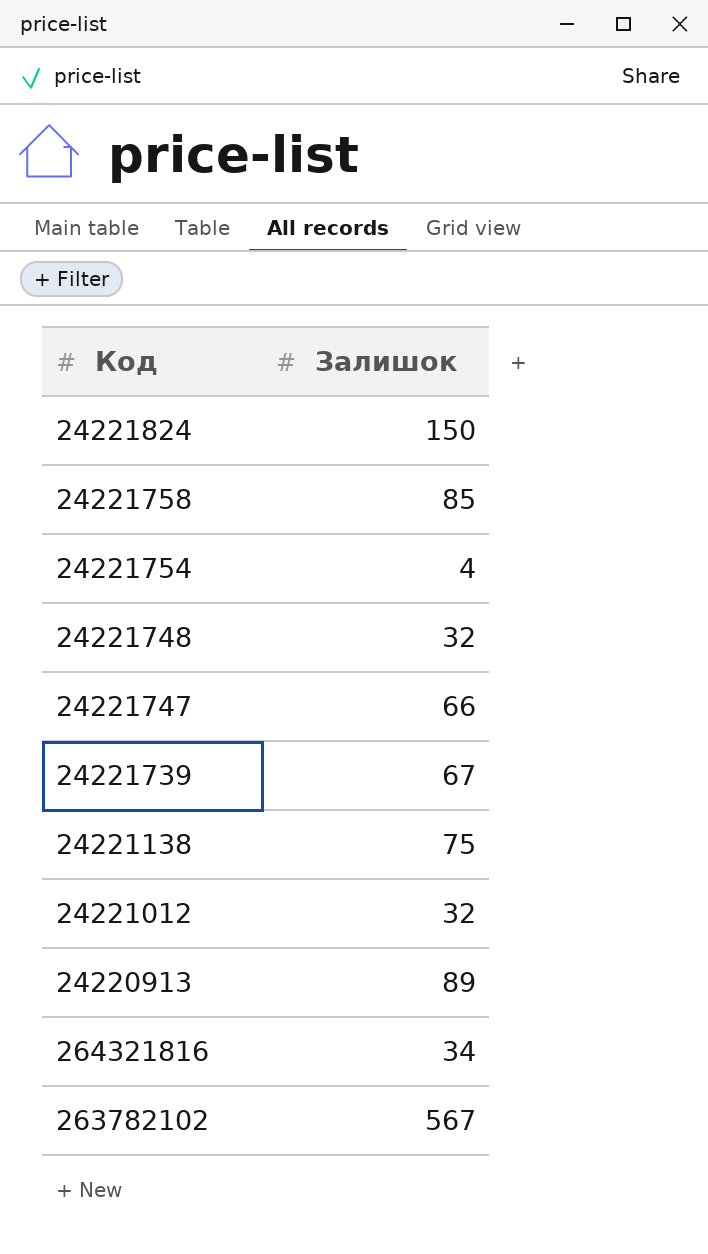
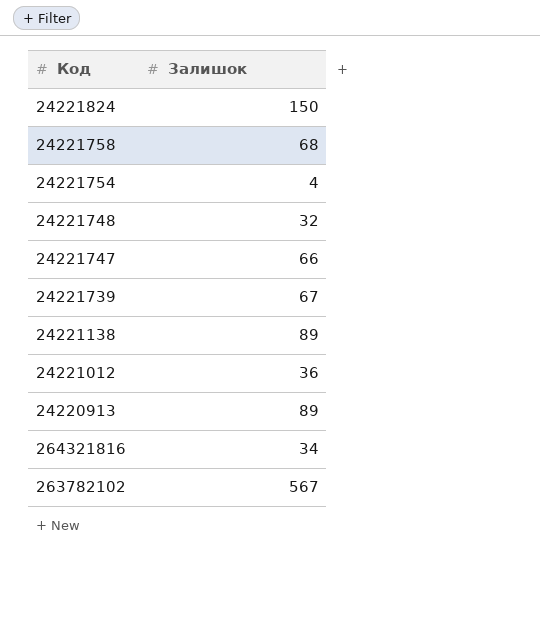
24221758 | Залишок: 85 -> 68
24221138 | Залишок: 75 -> 89
24221012 | Залишок: 32 -> 36

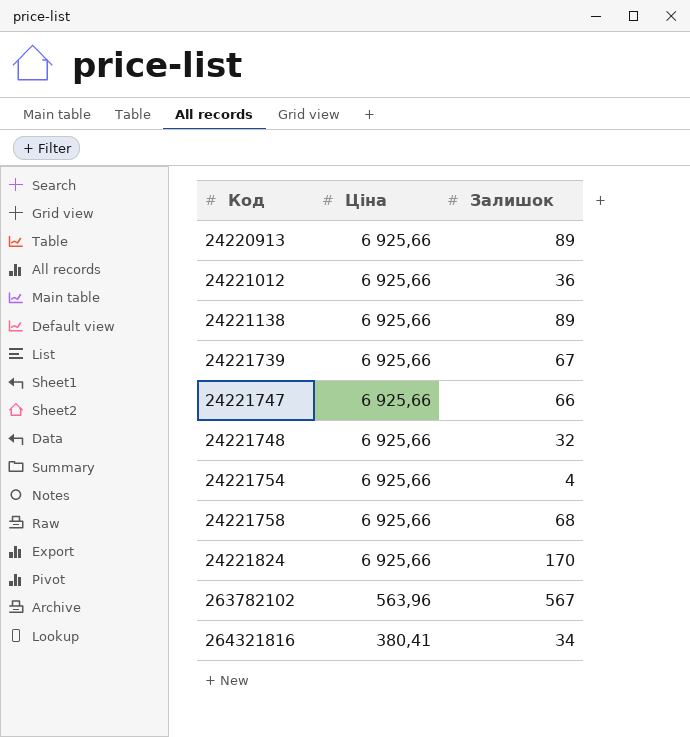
row order: none -> Код ascending
column Ціна | position: none -> 2
24221824 | Залишок: 150 -> 170

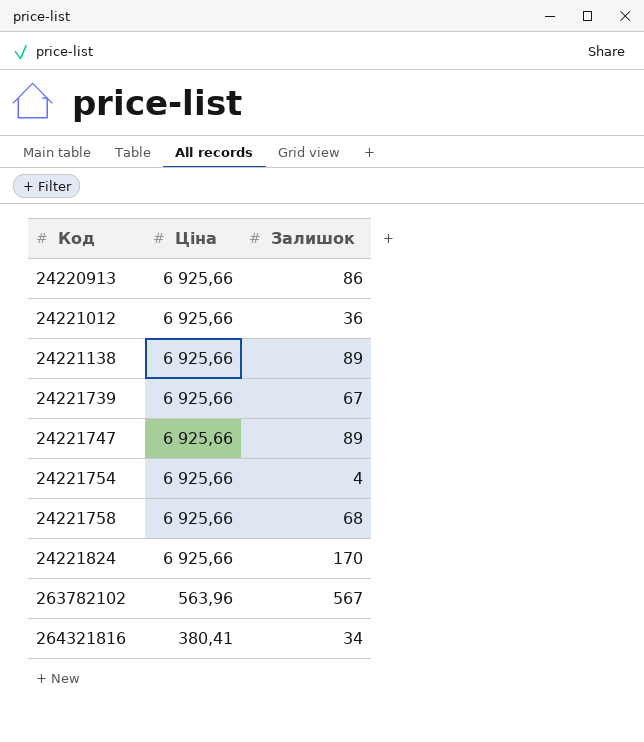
row 24221748: 6 925,66 | 32 -> none
24220913 | Залишок: 89 -> 86
24221747 | Залишок: 66 -> 89

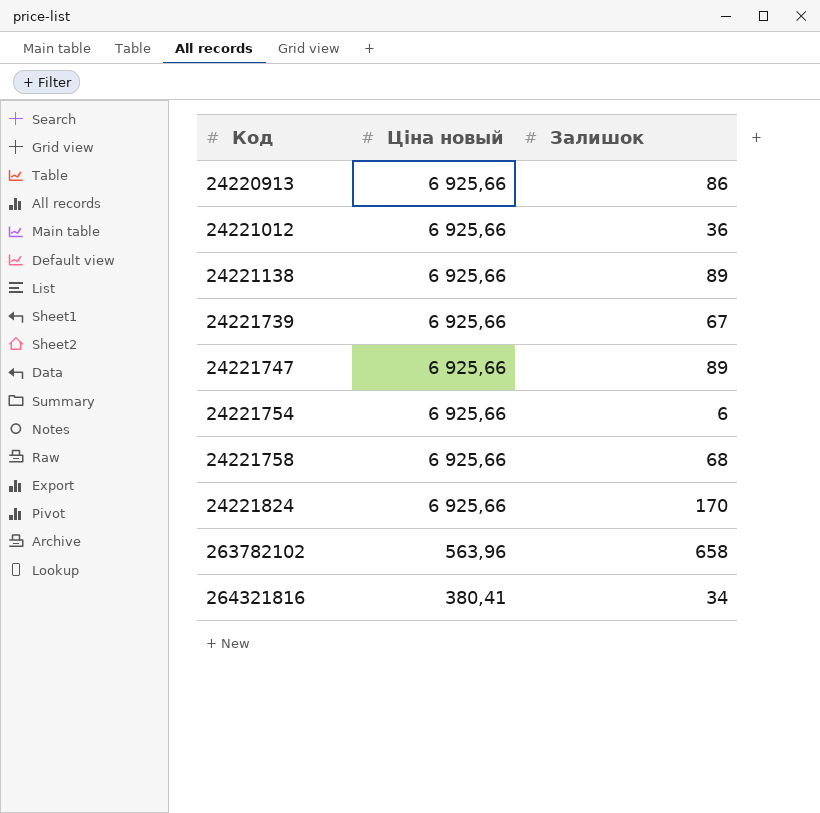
column name: Ціна -> Ціна новый
24221754 | Залишок: 4 -> 6
263782102 | Залишок: 567 -> 658

